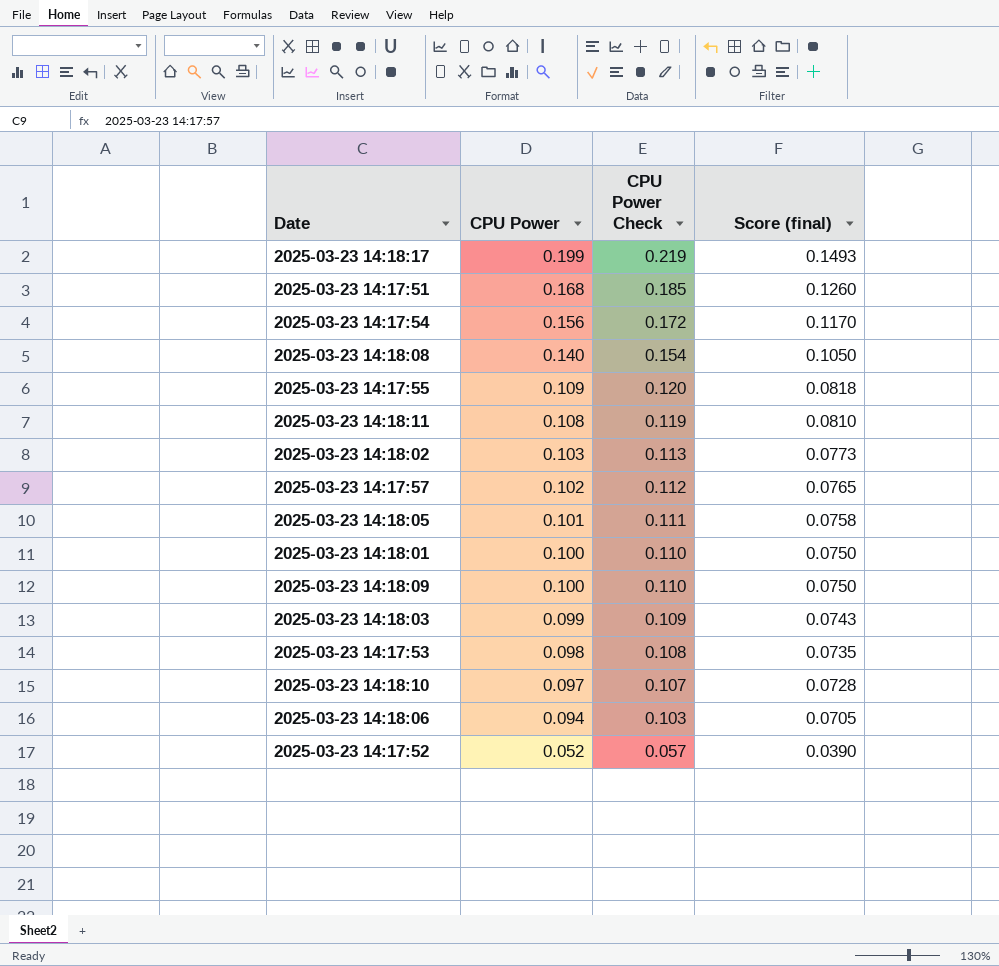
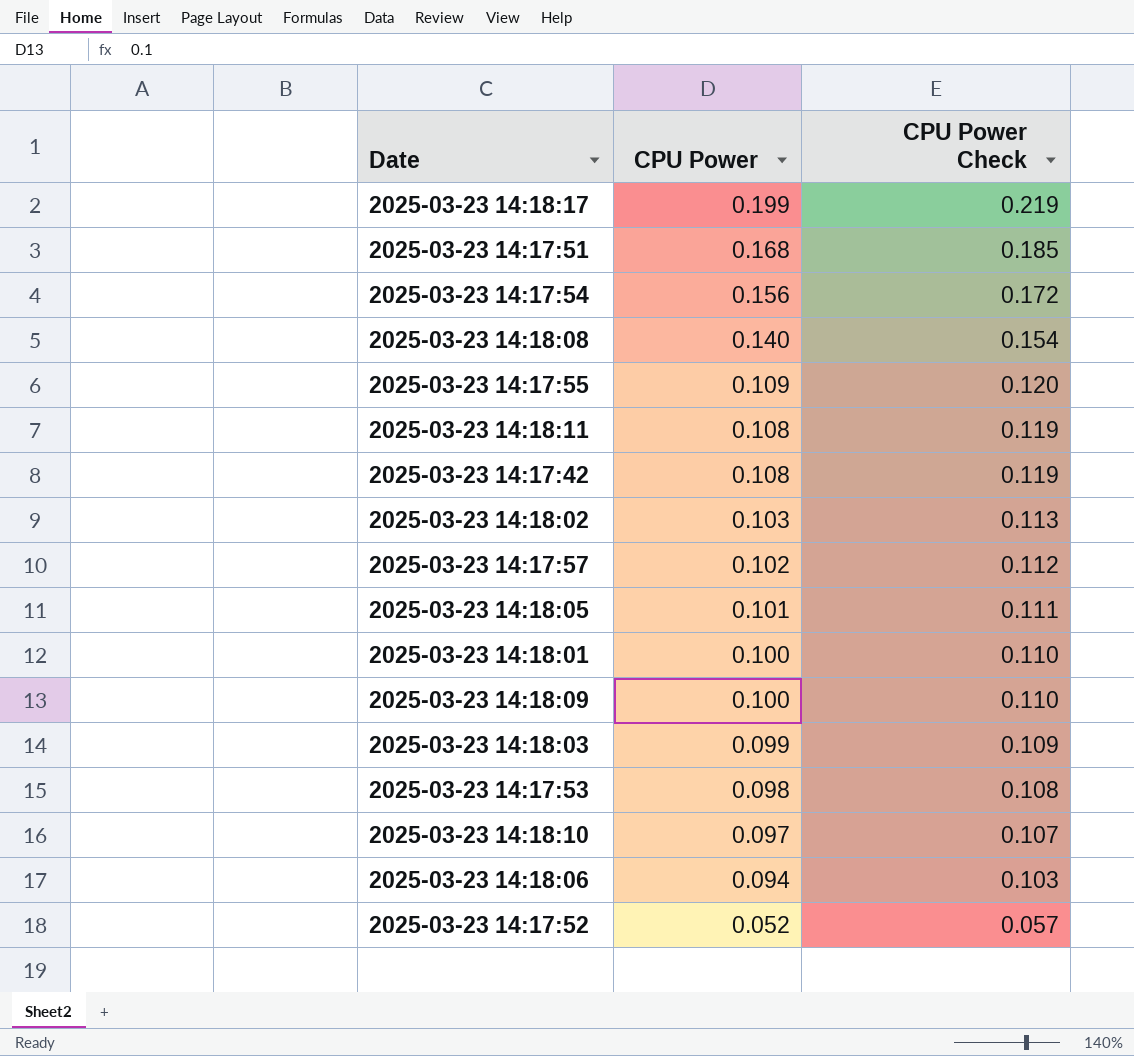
column Score (final) | formula: [CPU Power] * 0.75 -> none
row 2025-03-23 14:17:42: none -> 0.108 | 0.119

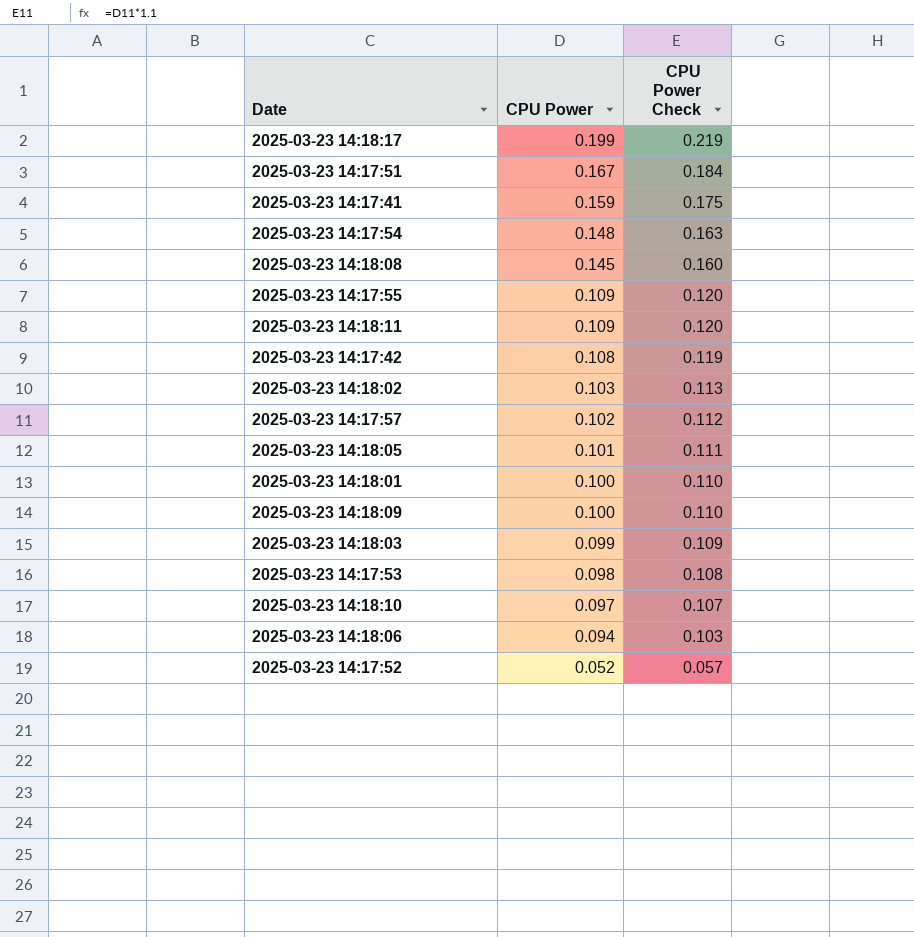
2025-03-23 14:17:51 | CPU Power: 0.168 -> 0.167
2025-03-23 14:17:51 | CPU Power Check: 0.185 -> 0.184
row 2025-03-23 14:17:41: none -> 0.159 | 0.175
2025-03-23 14:17:54 | CPU Power: 0.156 -> 0.148
2025-03-23 14:17:54 | CPU Power Check: 0.172 -> 0.163
2025-03-23 14:18:08 | CPU Power: 0.140 -> 0.145
2025-03-23 14:18:08 | CPU Power Check: 0.154 -> 0.160
2025-03-23 14:18:11 | CPU Power: 0.108 -> 0.109
2025-03-23 14:18:11 | CPU Power Check: 0.119 -> 0.120

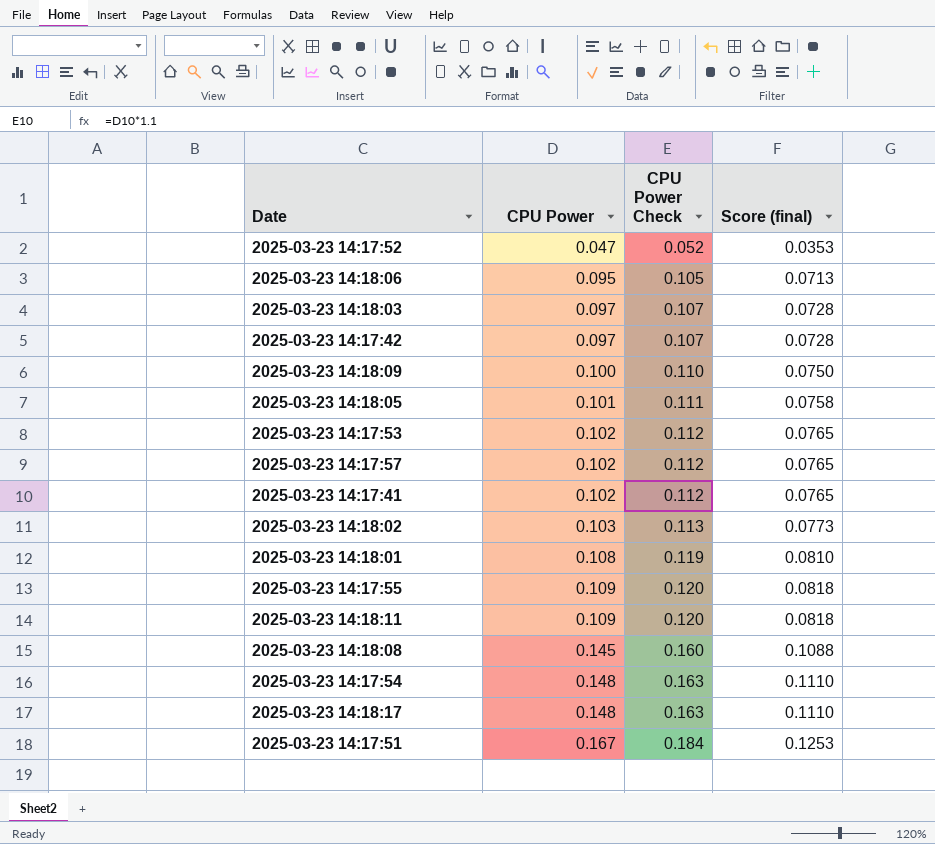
row order: CPU Power descending -> CPU Power ascending
column Score (final) | formula: none -> [CPU Power] * 0.75
row 2025-03-23 14:18:10: 0.097 | 0.107 -> none
2025-03-23 14:17:52 | CPU Power: 0.052 -> 0.047
2025-03-23 14:17:52 | CPU Power Check: 0.057 -> 0.052
2025-03-23 14:18:06 | CPU Power: 0.094 -> 0.095
2025-03-23 14:18:06 | CPU Power Check: 0.103 -> 0.105
2025-03-23 14:18:03 | CPU Power: 0.099 -> 0.097
2025-03-23 14:18:03 | CPU Power Check: 0.109 -> 0.107
2025-03-23 14:17:42 | CPU Power: 0.108 -> 0.097
2025-03-23 14:17:42 | CPU Power Check: 0.119 -> 0.107
2025-03-23 14:17:53 | CPU Power: 0.098 -> 0.102
2025-03-23 14:17:53 | CPU Power Check: 0.108 -> 0.112
2025-03-23 14:17:41 | CPU Power: 0.159 -> 0.102
2025-03-23 14:17:41 | CPU Power Check: 0.175 -> 0.112
2025-03-23 14:18:01 | CPU Power: 0.100 -> 0.108
2025-03-23 14:18:01 | CPU Power Check: 0.110 -> 0.119
2025-03-23 14:18:17 | CPU Power: 0.199 -> 0.148
2025-03-23 14:18:17 | CPU Power Check: 0.219 -> 0.163

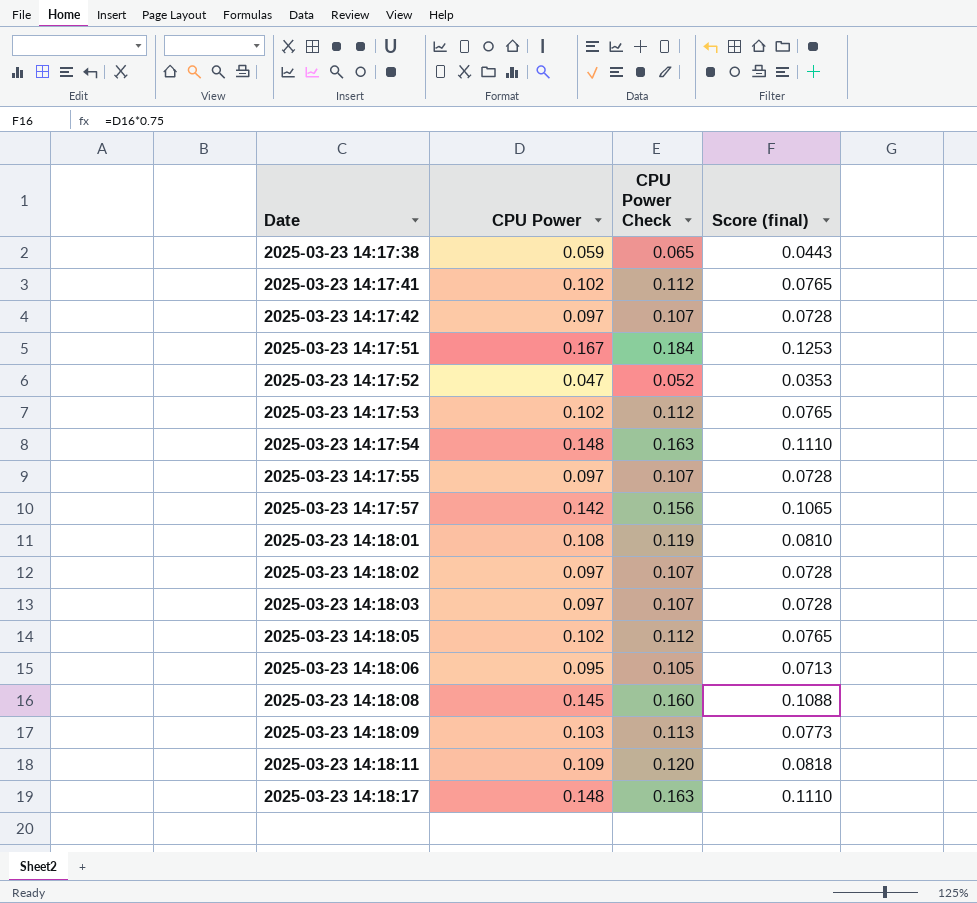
row order: CPU Power ascending -> Date ascending
row 2025-03-23 14:17:38: none -> 0.059 | 0.065 | 0.0443
2025-03-23 14:17:55 | CPU Power: 0.109 -> 0.097
2025-03-23 14:17:55 | CPU Power Check: 0.120 -> 0.107
2025-03-23 14:17:55 | Score (final): 0.0818 -> 0.0728
2025-03-23 14:17:57 | CPU Power: 0.102 -> 0.142
2025-03-23 14:17:57 | CPU Power Check: 0.112 -> 0.156
2025-03-23 14:17:57 | Score (final): 0.0765 -> 0.1065
2025-03-23 14:18:02 | CPU Power: 0.103 -> 0.097
2025-03-23 14:18:02 | CPU Power Check: 0.113 -> 0.107
2025-03-23 14:18:02 | Score (final): 0.0773 -> 0.0728
2025-03-23 14:18:05 | CPU Power: 0.101 -> 0.102
2025-03-23 14:18:05 | CPU Power Check: 0.111 -> 0.112
2025-03-23 14:18:05 | Score (final): 0.0758 -> 0.0765
2025-03-23 14:18:09 | CPU Power: 0.100 -> 0.103
2025-03-23 14:18:09 | CPU Power Check: 0.110 -> 0.113
2025-03-23 14:18:09 | Score (final): 0.0750 -> 0.0773

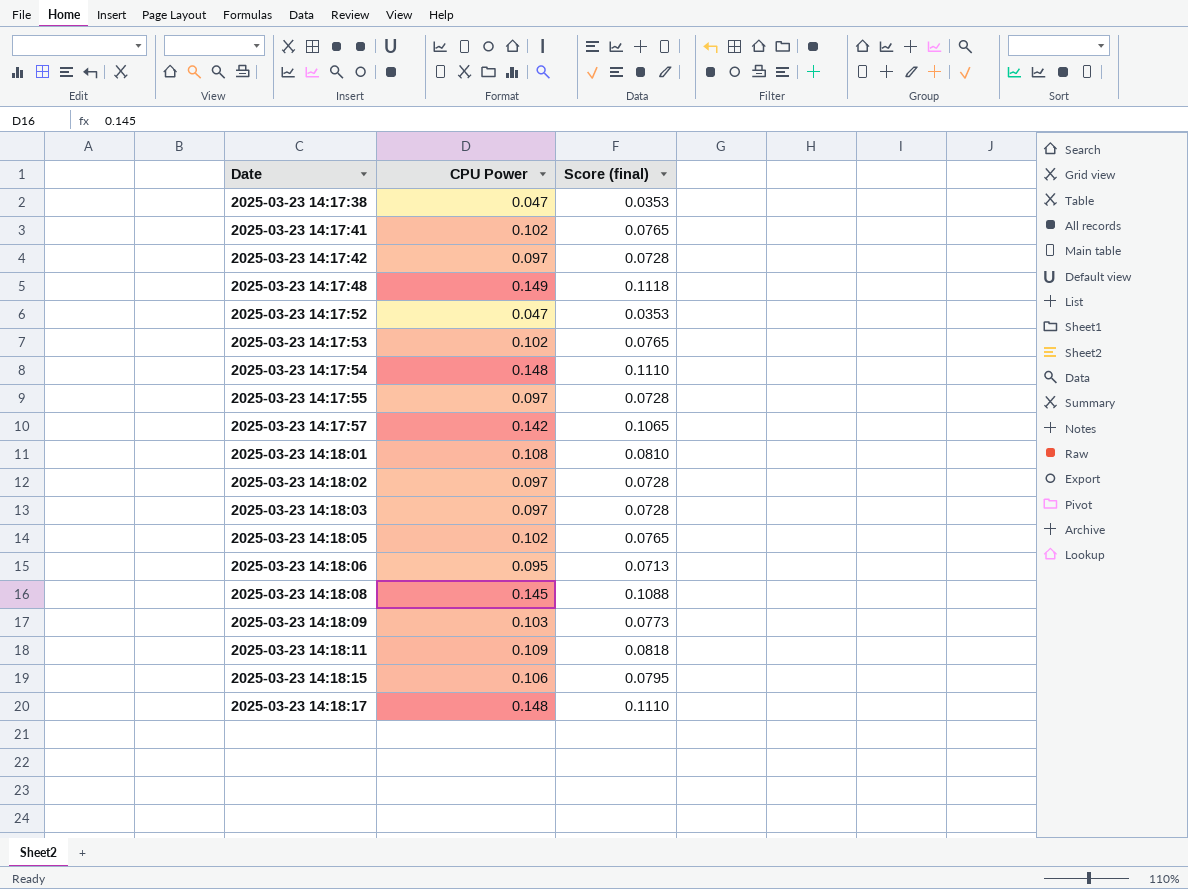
column CPU Power Check | formula: [CPU Power] * 1.1 -> none
row 2025-03-23 14:17:51: 0.167 | 0.184 | 0.1253 -> none
2025-03-23 14:17:38 | CPU Power: 0.059 -> 0.047
2025-03-23 14:17:38 | Score (final): 0.0443 -> 0.0353
row 2025-03-23 14:17:48: none -> 0.149 | 0.1118
row 2025-03-23 14:18:15: none -> 0.106 | 0.0795

